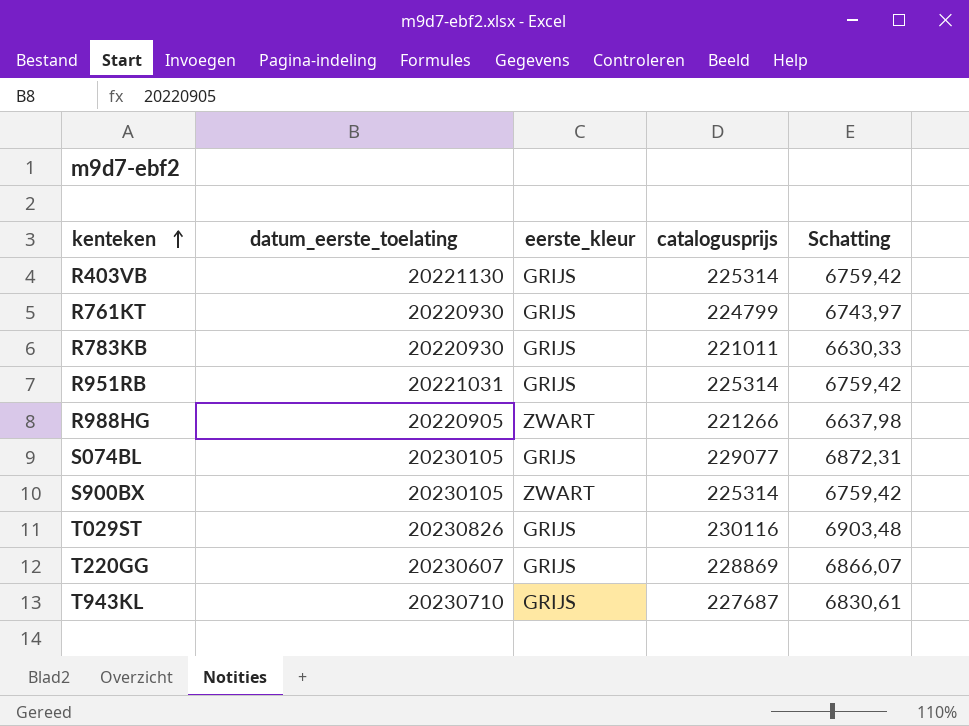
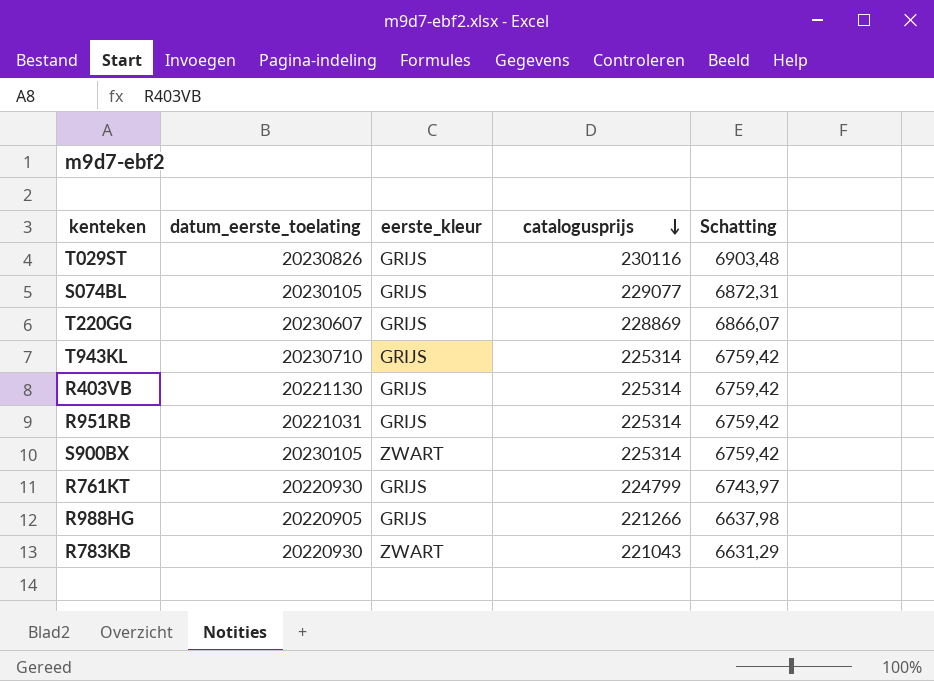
row order: kenteken ascending -> catalogusprijs descending
T943KL | catalogusprijs: 227687 -> 225314
T943KL | Schatting: 6830,61 -> 6759,42
R988HG | eerste_kleur: ZWART -> GRIJS
R783KB | eerste_kleur: GRIJS -> ZWART
R783KB | catalogusprijs: 221011 -> 221043
R783KB | Schatting: 6630,33 -> 6631,29

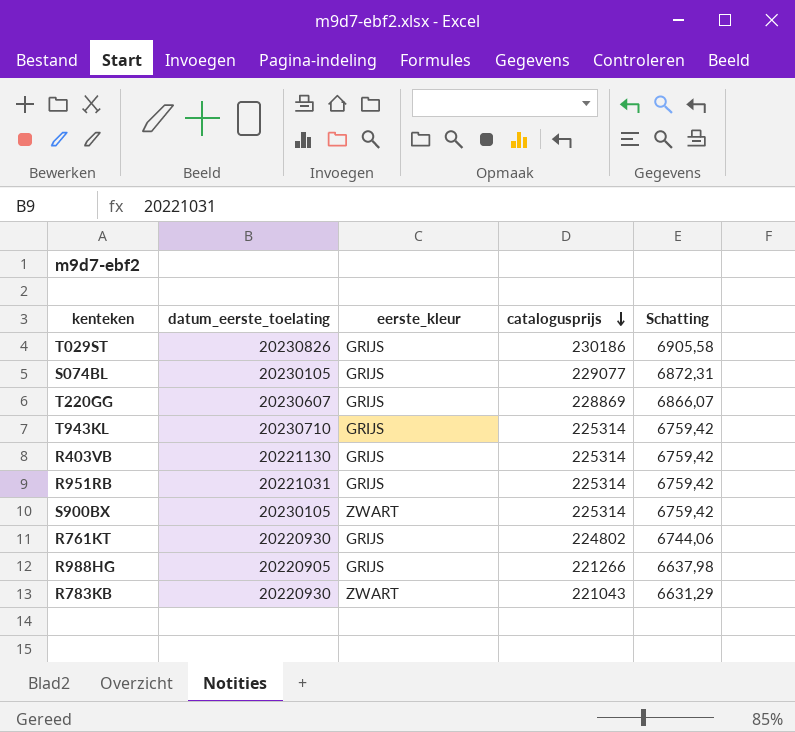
T029ST | catalogusprijs: 230116 -> 230186
T029ST | Schatting: 6903,48 -> 6905,58
R761KT | catalogusprijs: 224799 -> 224802
R761KT | Schatting: 6743,97 -> 6744,06

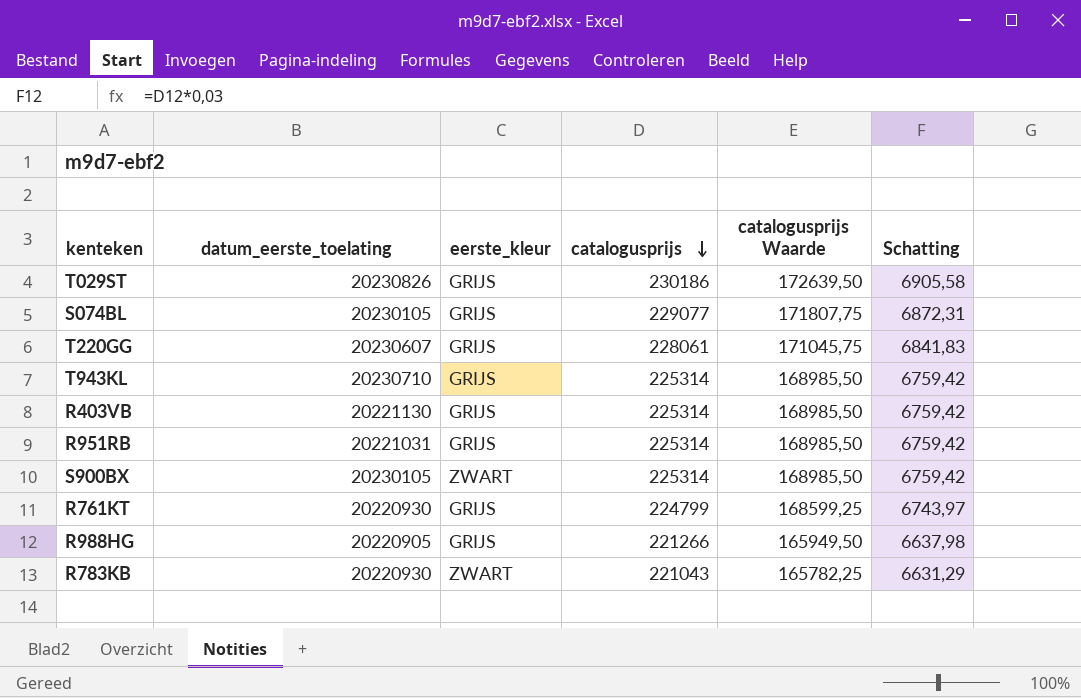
column catalogusprijs Waarde | formula: none -> [catalogusprijs] * 0,75
T220GG | catalogusprijs: 228869 -> 228061
T220GG | Schatting: 6866,07 -> 6841,83
R761KT | catalogusprijs: 224802 -> 224799
R761KT | Schatting: 6744,06 -> 6743,97

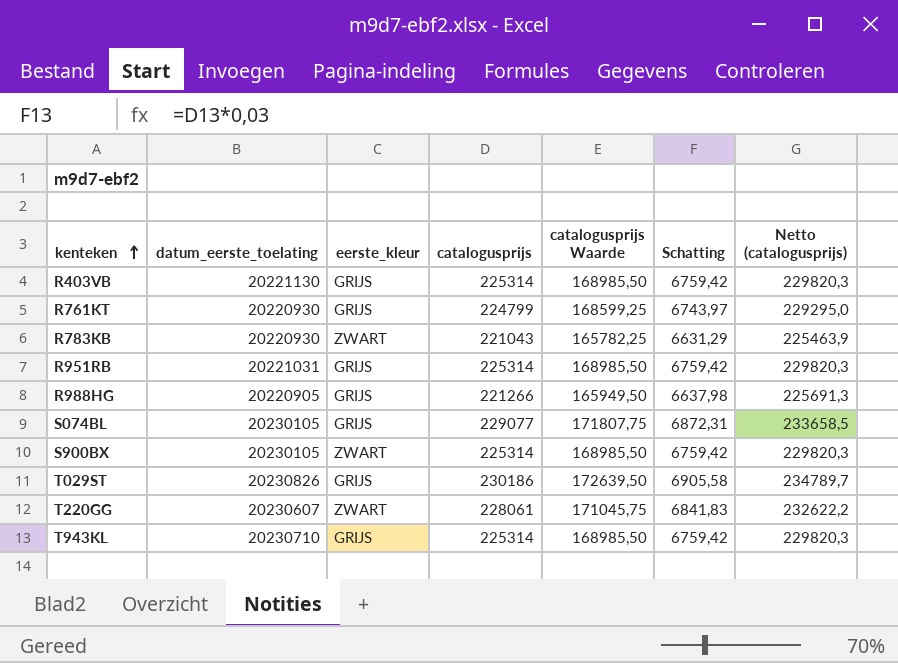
row order: catalogusprijs descending -> kenteken ascending
column Netto (catalogusprijs) | formula: none -> [catalogusprijs] * 1,02
T220GG | eerste_kleur: GRIJS -> ZWART

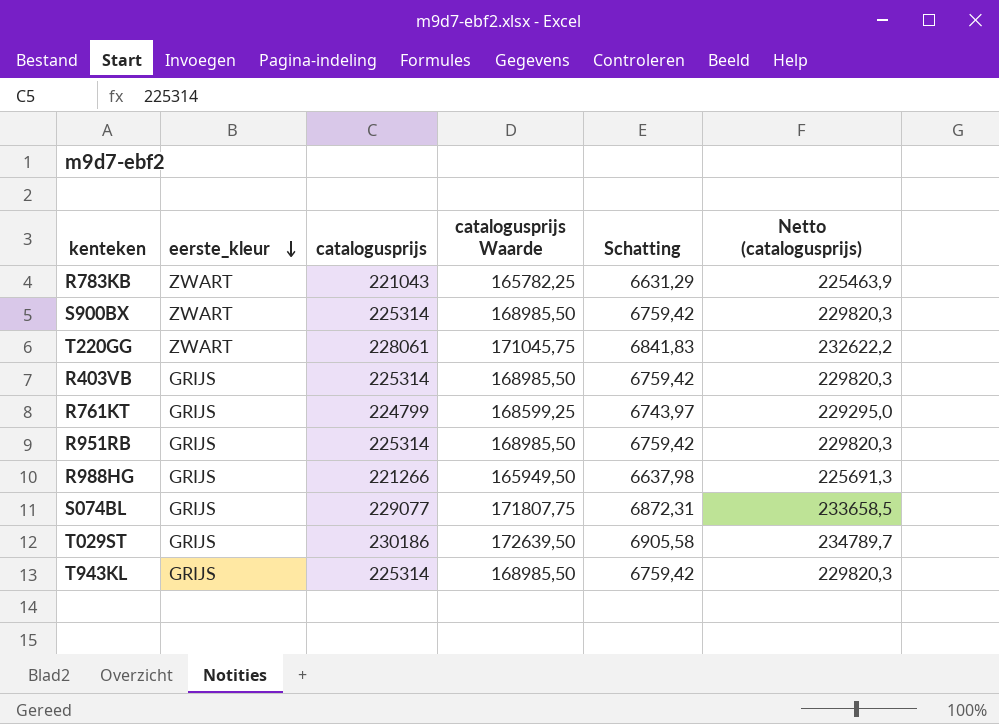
row order: kenteken ascending -> eerste_kleur descending
column datum_eerste_toelating | position: 2 -> none

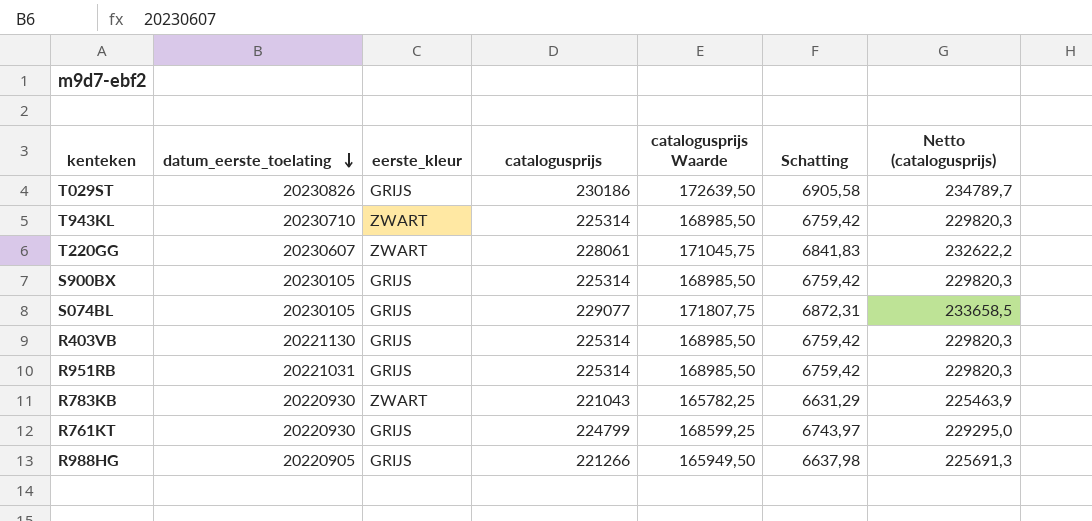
row order: eerste_kleur descending -> datum_eerste_toelating descending
column datum_eerste_toelating | position: none -> 2
T943KL | eerste_kleur: GRIJS -> ZWART
S900BX | eerste_kleur: ZWART -> GRIJS

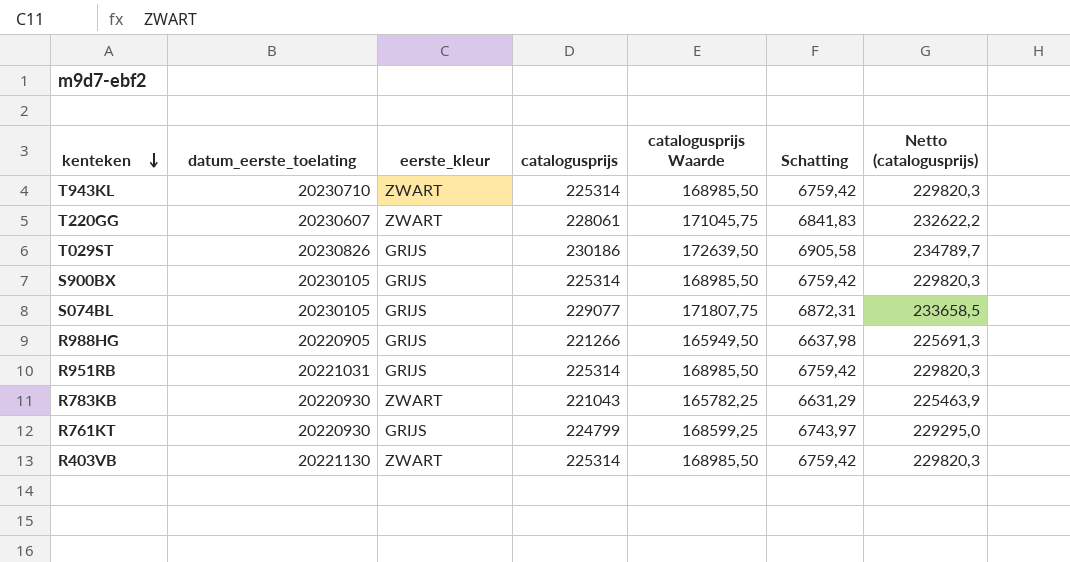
row order: datum_eerste_toelating descending -> kenteken descending
R403VB | eerste_kleur: GRIJS -> ZWART

